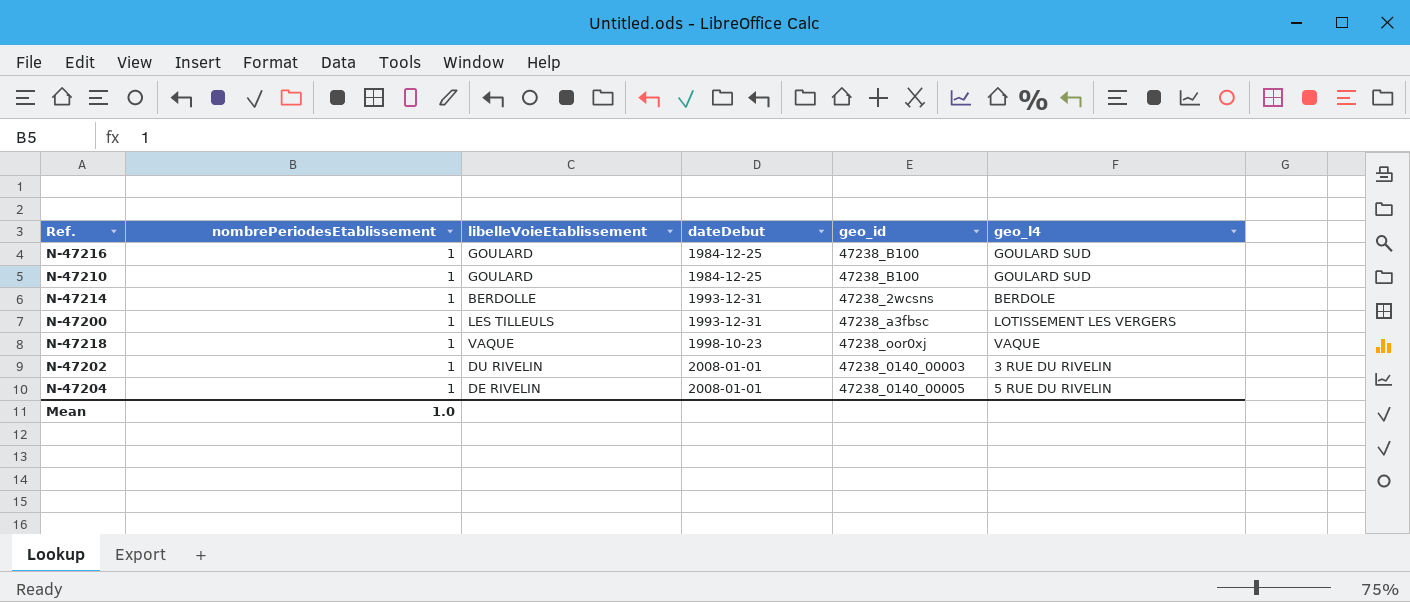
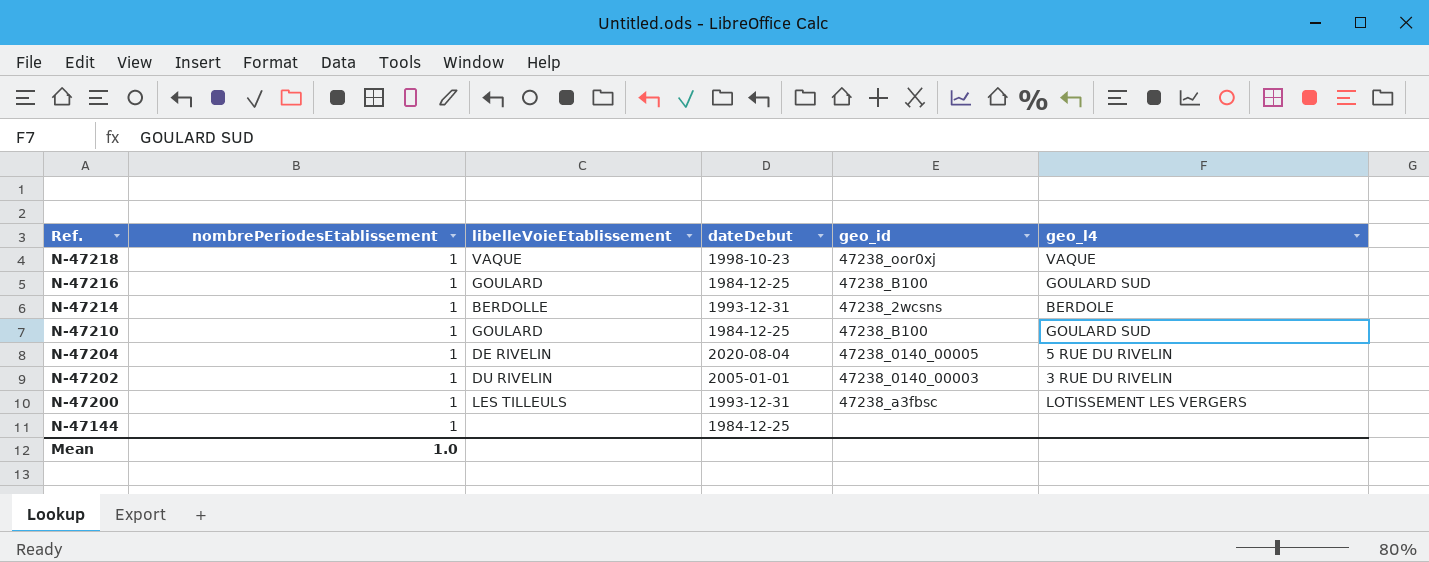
row order: dateDebut ascending -> Ref. descending
N-47204 | dateDebut: 2008-01-01 -> 2020-08-04
N-47202 | dateDebut: 2008-01-01 -> 2005-01-01
row N-47144: none -> 1 | none | 1984-12-25 | none | none

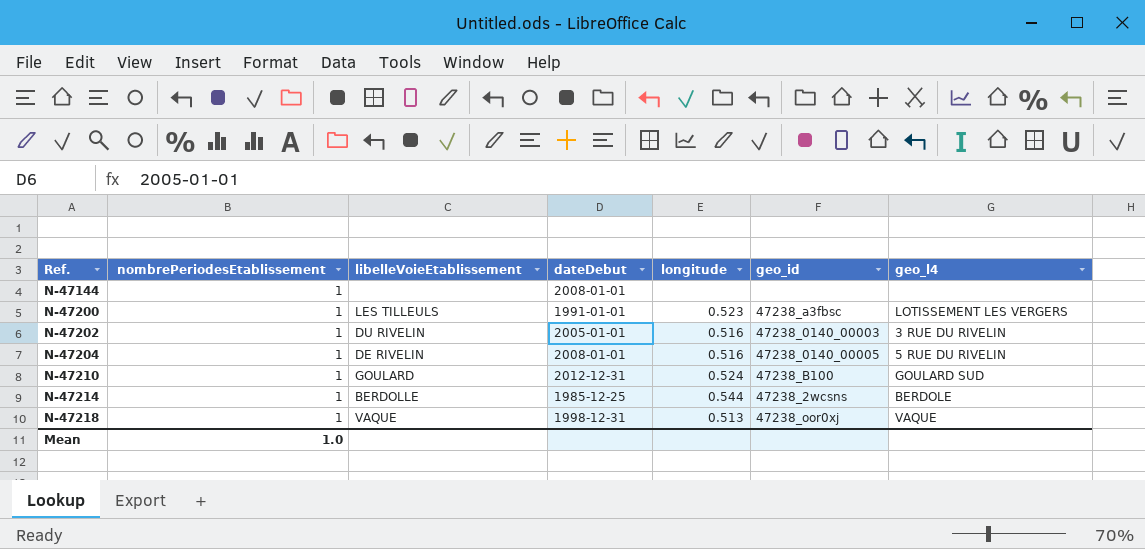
row order: Ref. descending -> Ref. ascending
column longitude | position: none -> 5
row N-47216: 1 | GOULARD | 1984-12-25 | 47238_B100 | GOULARD SUD -> none
N-47144 | dateDebut: 1984-12-25 -> 2008-01-01
N-47200 | dateDebut: 1993-12-31 -> 1991-01-01
N-47204 | dateDebut: 2020-08-04 -> 2008-01-01
N-47210 | dateDebut: 1984-12-25 -> 2012-12-31
N-47214 | dateDebut: 1993-12-31 -> 1985-12-25
N-47218 | dateDebut: 1998-10-23 -> 1998-12-31

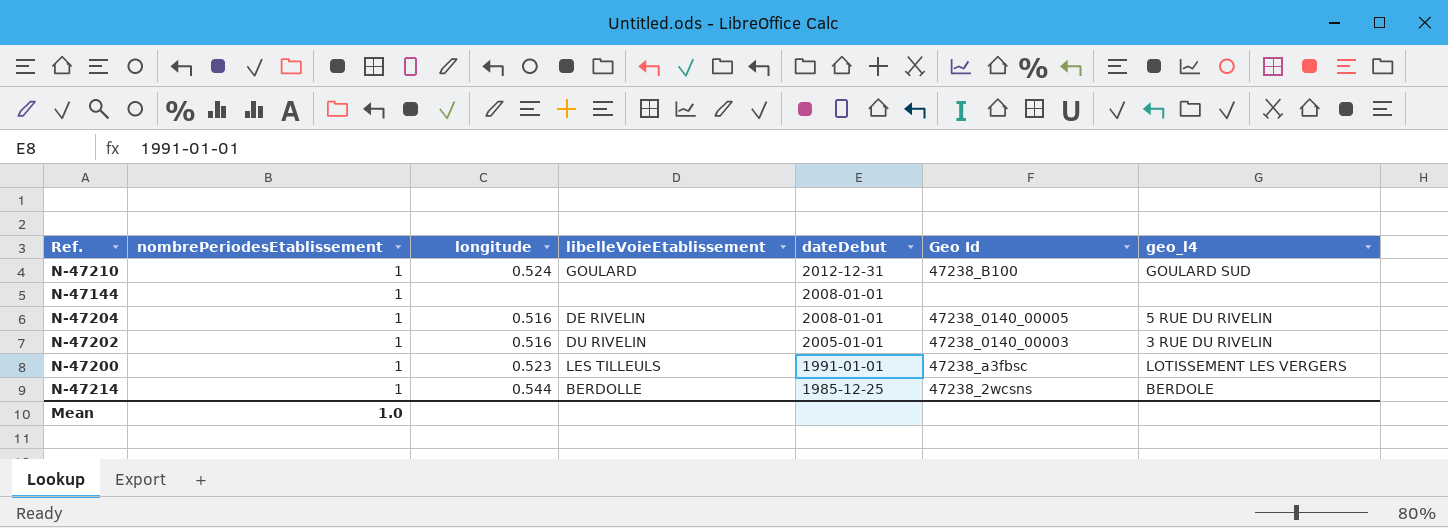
row order: Ref. ascending -> dateDebut descending
column longitude | position: 5 -> 3
column name: geo_id -> Geo Id
row N-47218: 1 | VAQUE | 1998-12-31 | 0.513 | 47238_oor0xj | VAQUE -> none

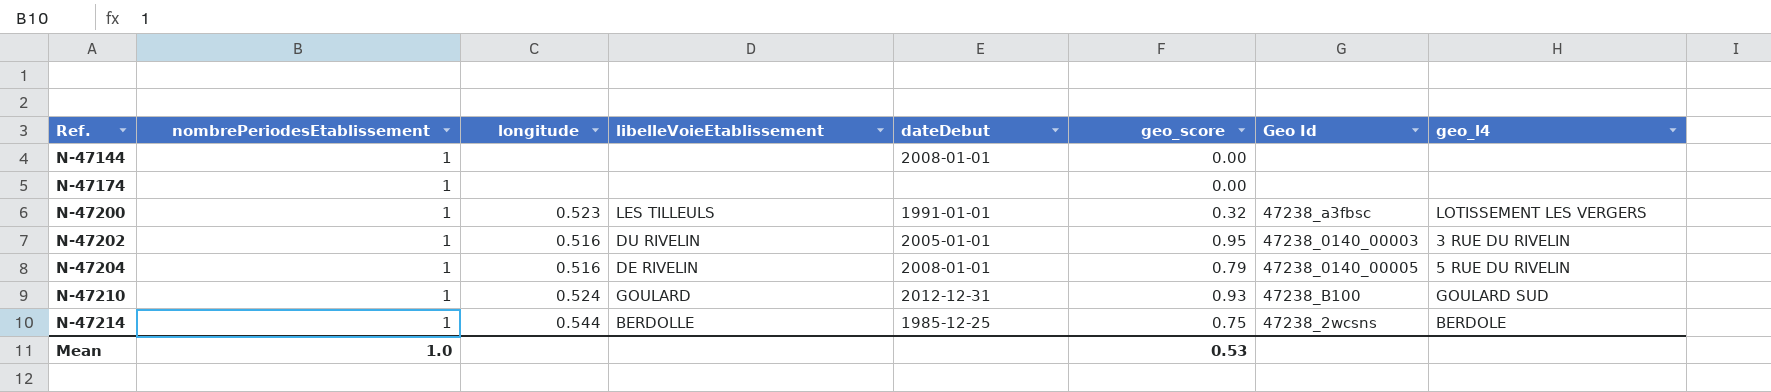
row order: dateDebut descending -> Ref. ascending
column geo_score | position: none -> 6
row N-47174: none -> 1 | none | none | none | 0.00 | none | none

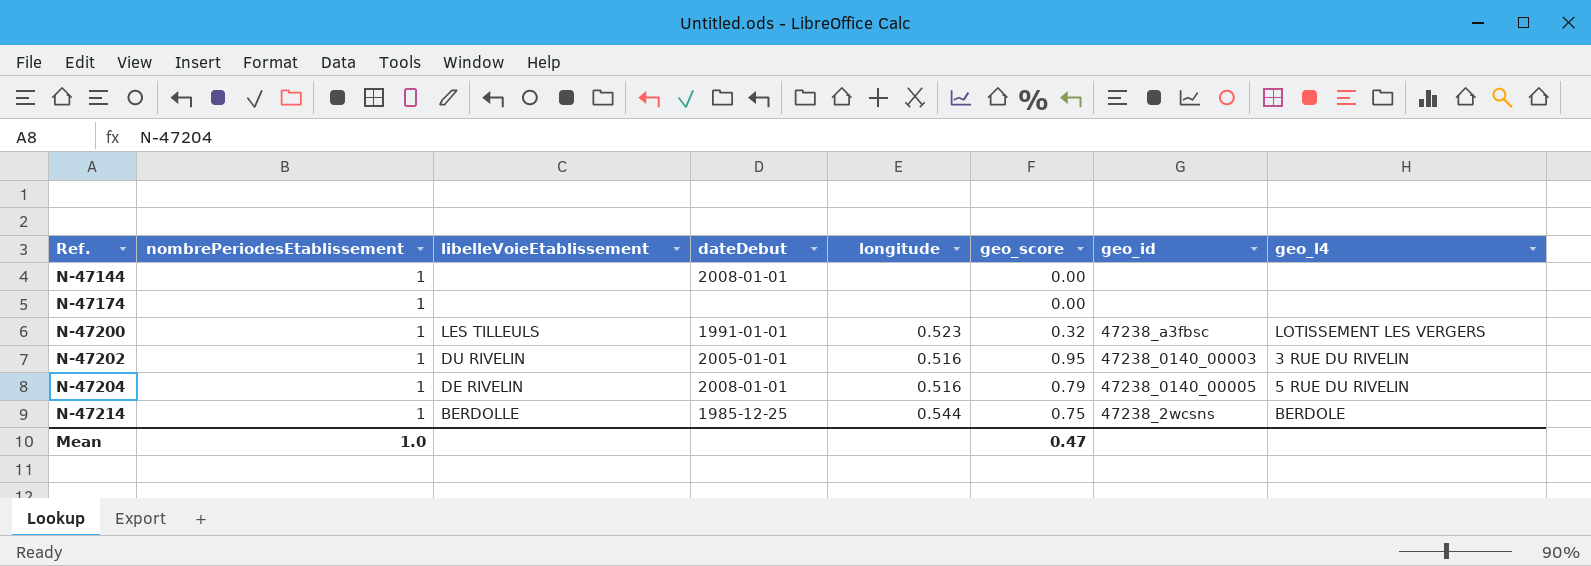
column longitude | position: 3 -> 5
column name: Geo Id -> geo_id
row N-47210: 1 | 0.524 | GOULARD | 2012-12-31 | 0.93 | 47238_B100 | GOULARD SUD -> none
Mean | geo_score: 0.53 -> 0.47

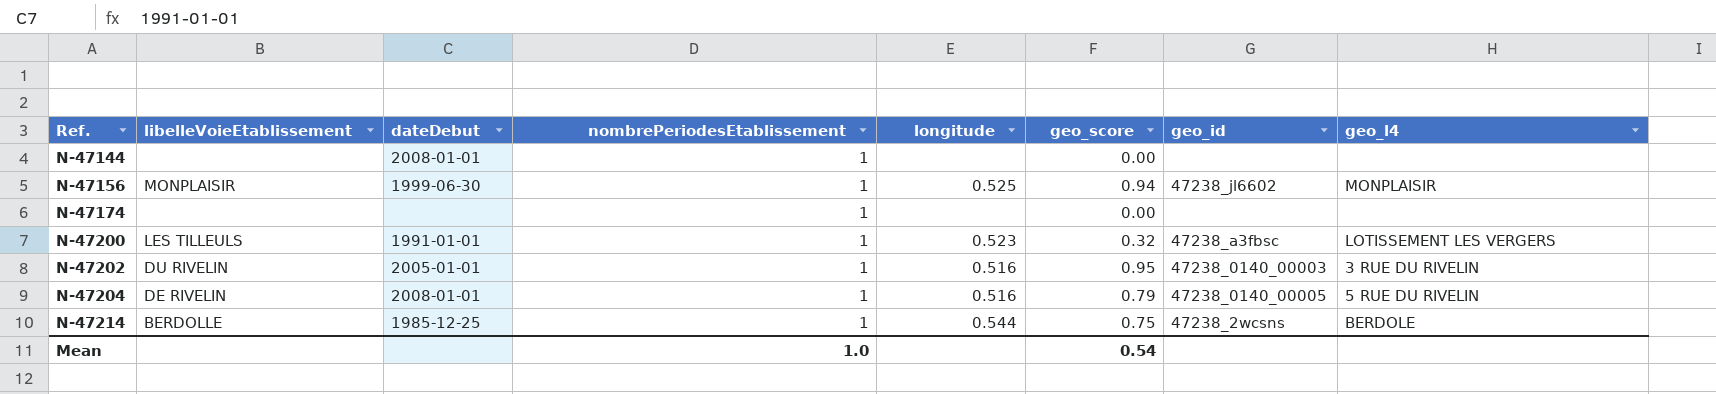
column nombrePeriodesEtablissement | position: 2 -> 4
row N-47156: none -> MONPLAISIR | 1999-06-30 | 1 | 0.525 | 0.94 | 47238_jl6602 | MONPLAISIR
Mean | geo_score: 0.47 -> 0.54

